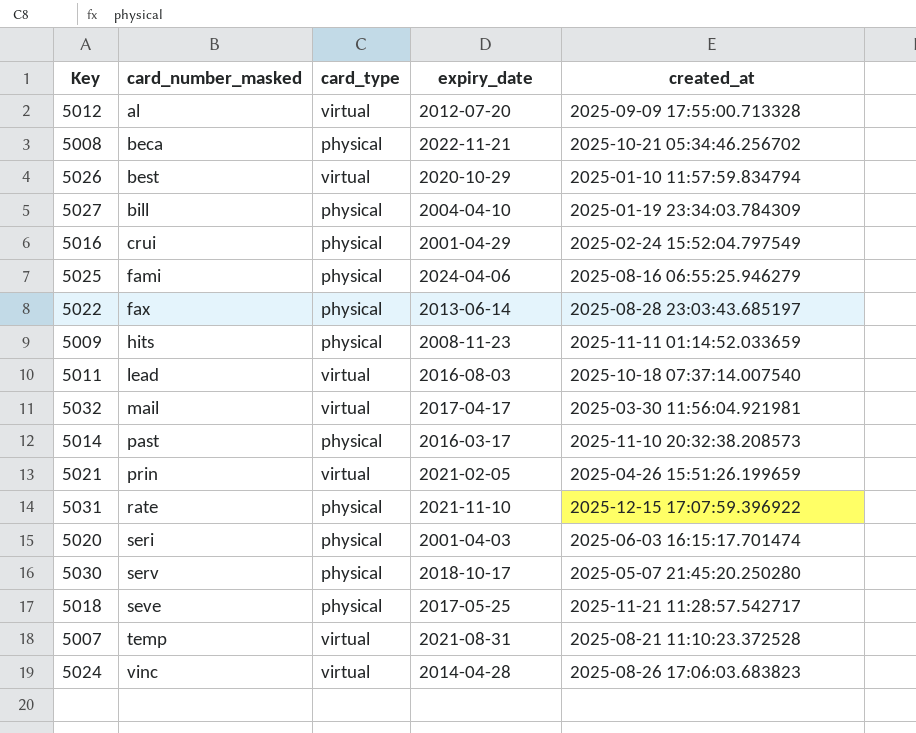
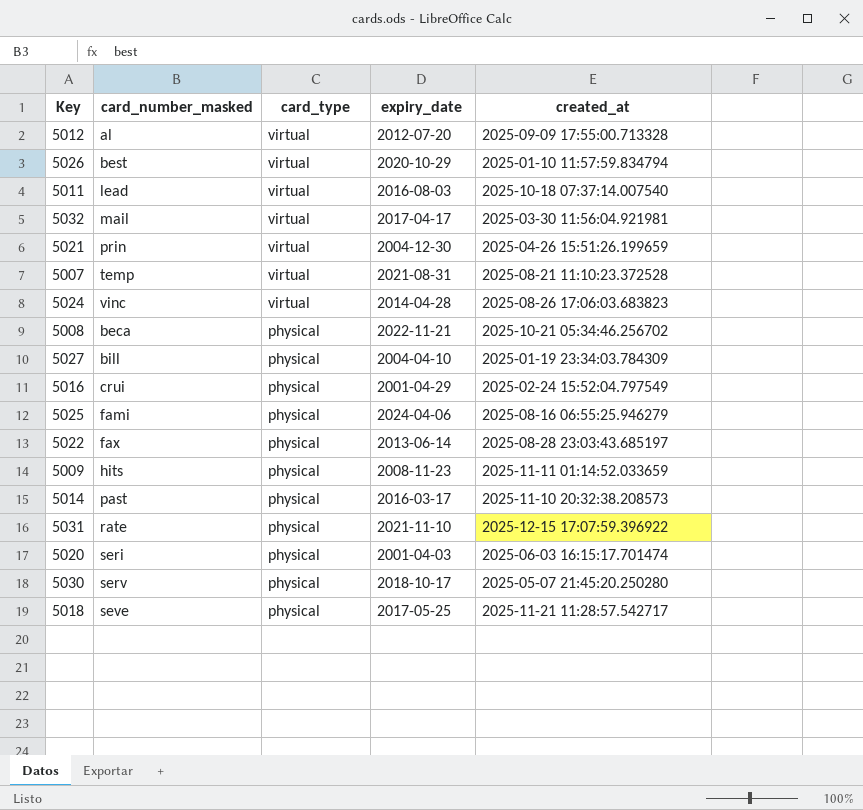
row order: card_number_masked ascending -> card_type descending
5021 | expiry_date: 2021-02-05 -> 2004-12-30

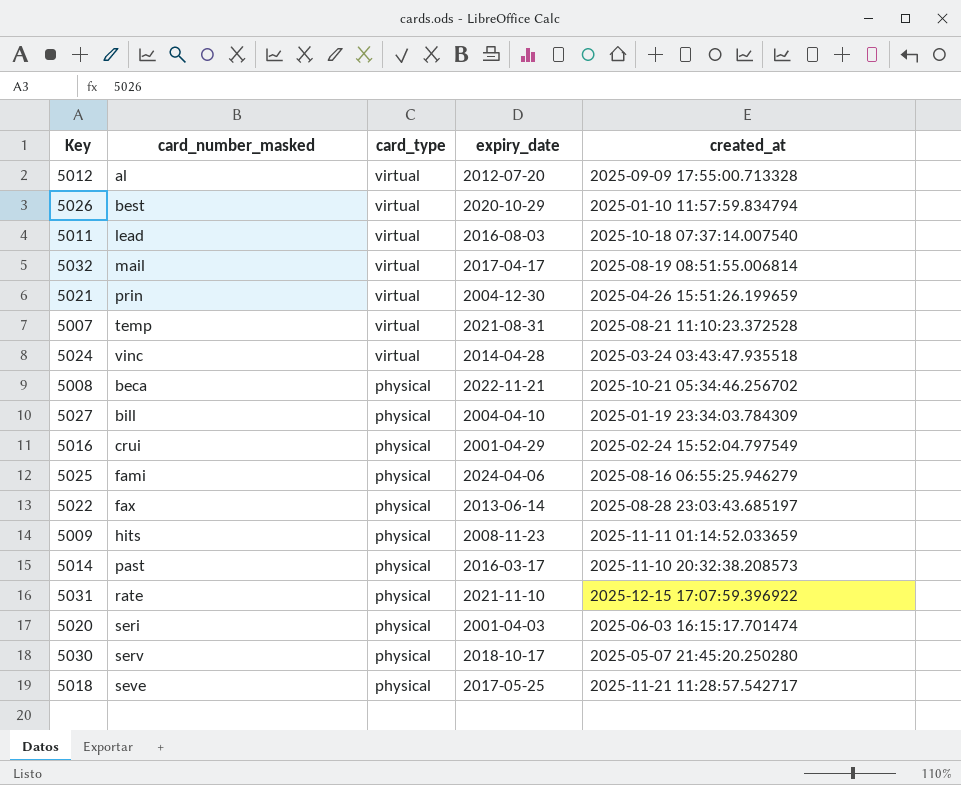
5032 | created_at: 2025-03-30 11:56:04.921981 -> 2025-08-19 08:51:55.006814
5024 | created_at: 2025-08-26 17:06:03.683823 -> 2025-03-24 03:43:47.935518

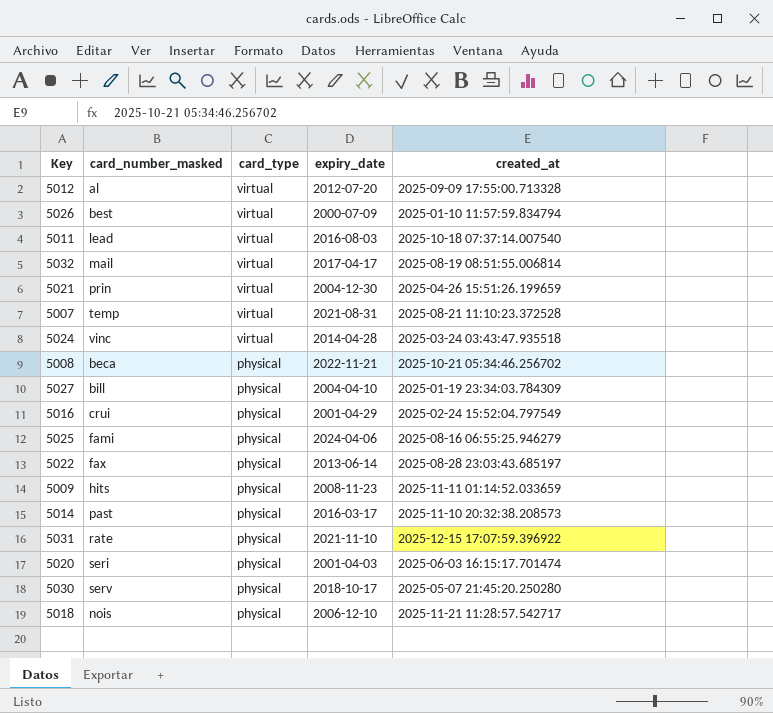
5026 | expiry_date: 2020-10-29 -> 2000-07-09
5018 | card_number_masked: seve -> nois
5018 | expiry_date: 2017-05-25 -> 2006-12-10

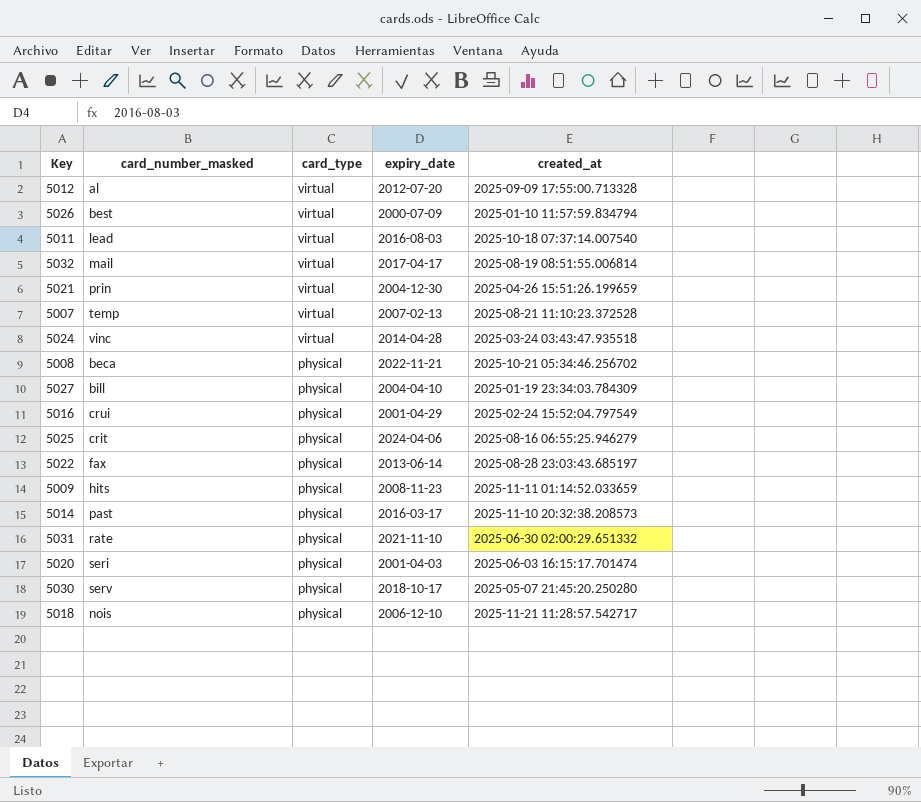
5007 | expiry_date: 2021-08-31 -> 2007-02-13
5025 | card_number_masked: fami -> crit
5031 | created_at: 2025-12-15 17:07:59.396922 -> 2025-06-30 02:00:29.651332

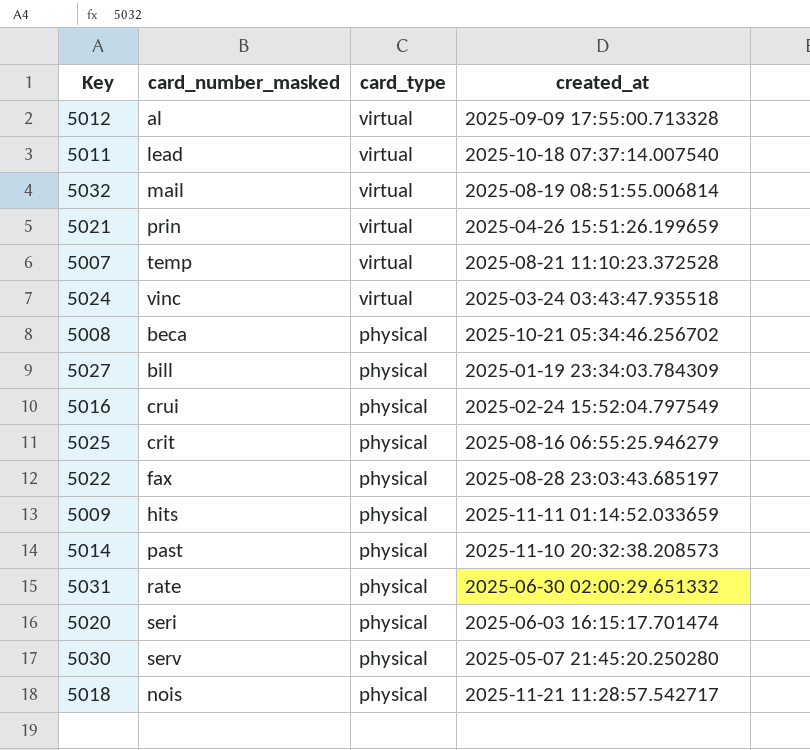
column expiry_date | position: 4 -> none
row 5026: best | virtual | 2000-07-09 | 2025-01-10 11:57:59.834794 -> none

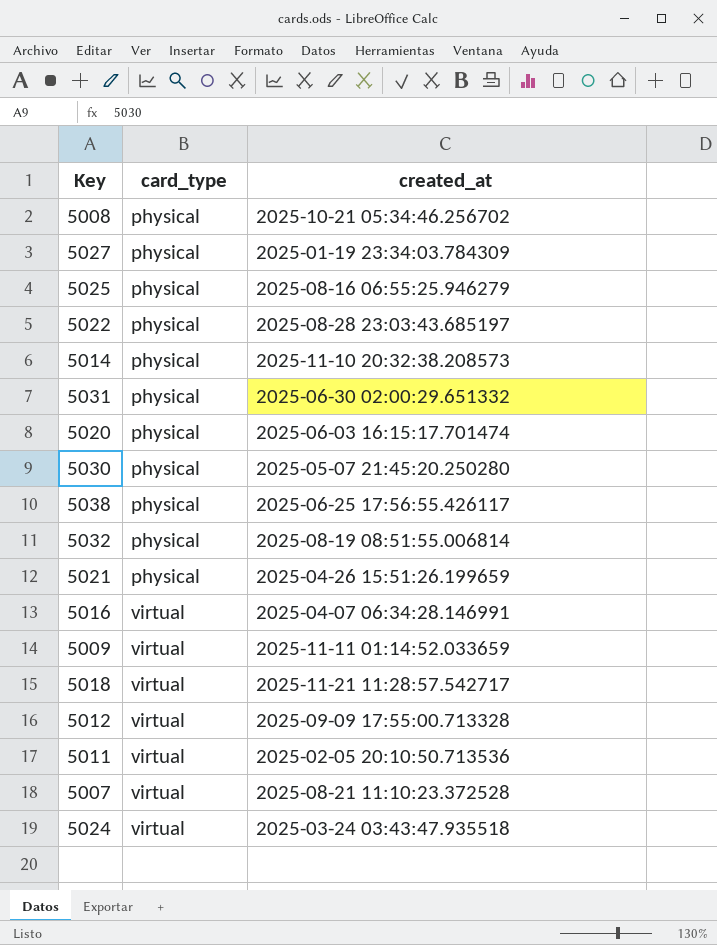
row order: card_type descending -> card_type ascending
column card_number_masked | position: 2 -> none
row 5038: none -> physical | 2025-06-25 17:56:55.426117
5032 | card_type: virtual -> physical
5021 | card_type: virtual -> physical
5016 | card_type: physical -> virtual
5016 | created_at: 2025-02-24 15:52:04.797549 -> 2025-04-07 06:34:28.146991
5009 | card_type: physical -> virtual
5018 | card_type: physical -> virtual
5011 | created_at: 2025-10-18 07:37:14.007540 -> 2025-02-05 20:10:50.713536

